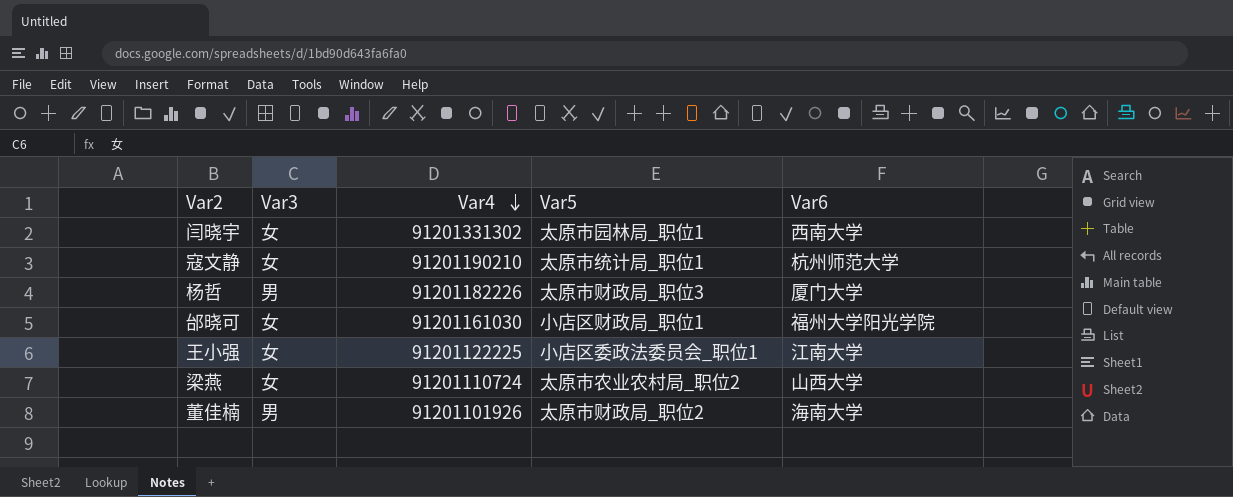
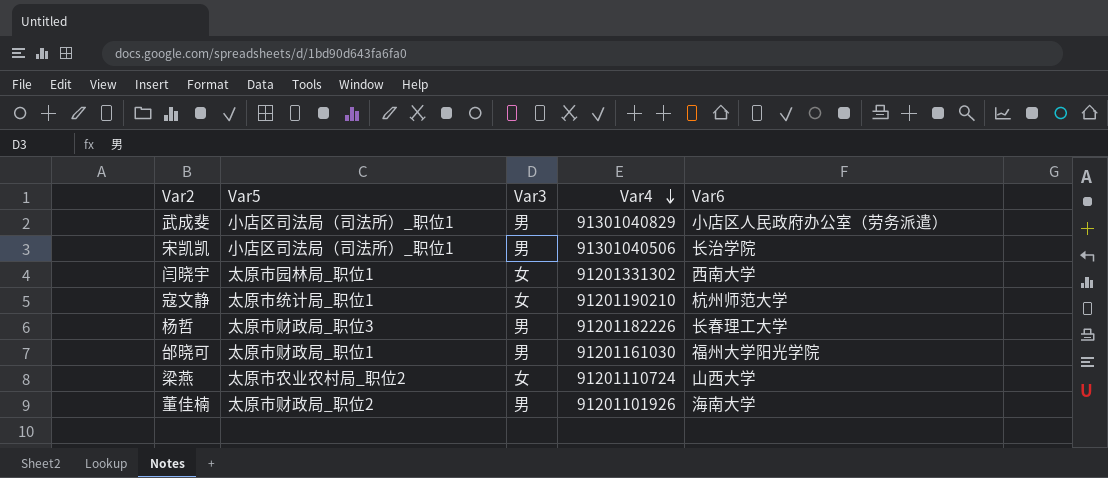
column Var5 | position: 4 -> 2
row 王小强: 女 | 91201122225 | 小店区委政法委员会_职位1 | 江南大学 -> none
row 武成斐: none -> 小店区司法局（司法所）_职位1 | 男 | 91301040829 | 小店区人民政府办公室（劳务派遣）
row 宋凯凯: none -> 小店区司法局（司法所）_职位1 | 男 | 91301040506 | 长治学院
杨哲 | Var6: 厦门大学 -> 长春理工大学
邰晓可 | Var5: 小店区财政局_职位1 -> 太原市财政局_职位1
邰晓可 | Var3: 女 -> 男

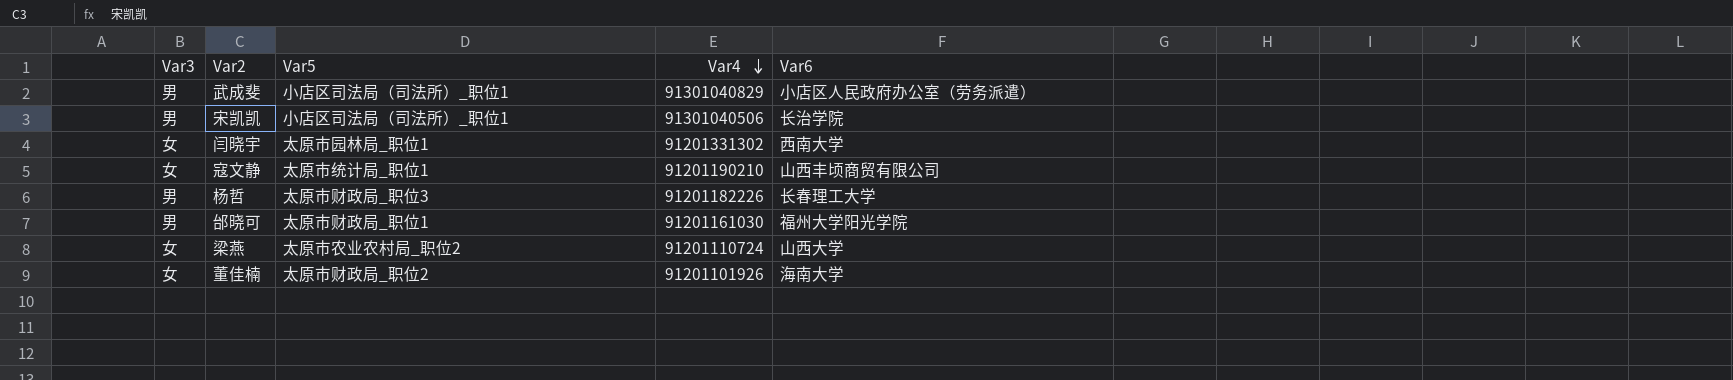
column Var3 | position: 3 -> 1
寇文静 | Var6: 杭州师范大学 -> 山西丰顷商贸有限公司
董佳楠 | Var3: 男 -> 女

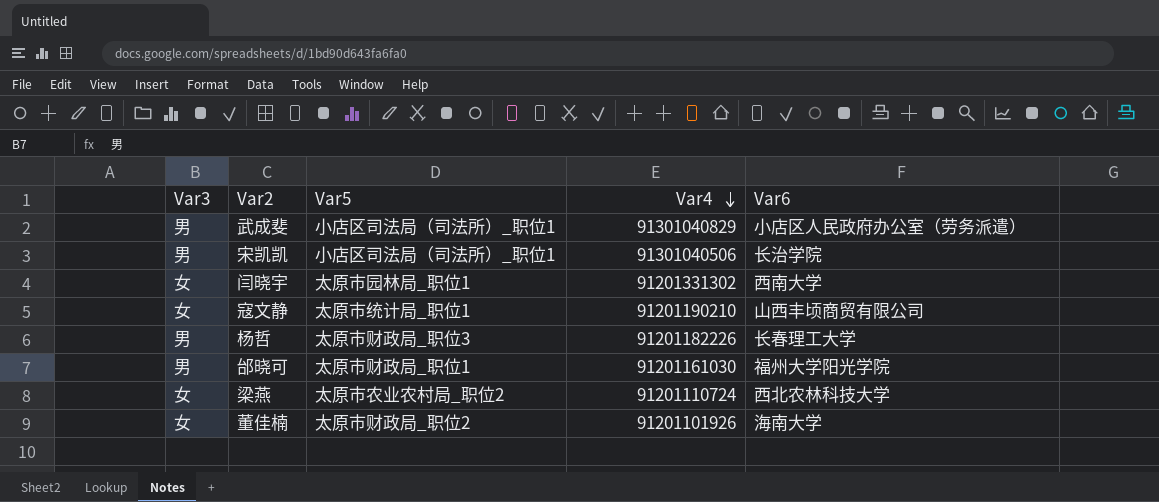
梁燕 | Var6: 山西大学 -> 西北农林科技大学

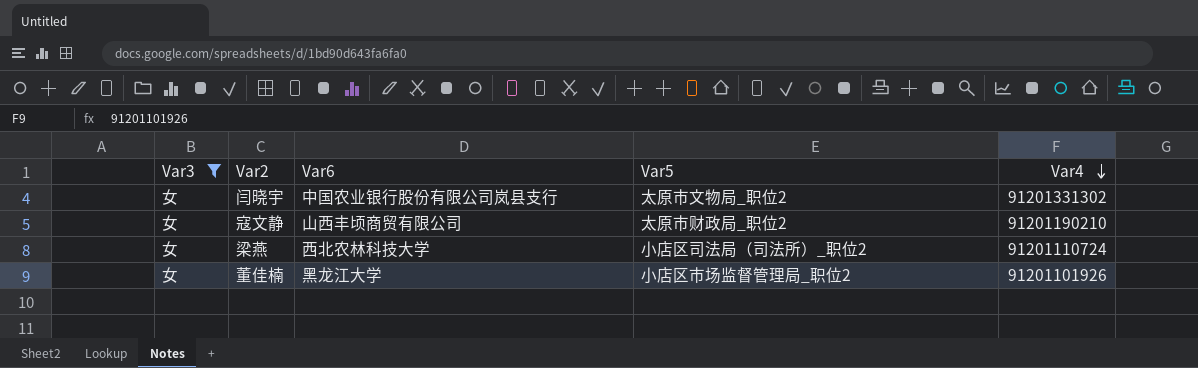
filter: none -> Var3 = 女
column Var6 | position: 5 -> 3
闫晓宇 | Var6: 西南大学 -> 中国农业银行股份有限公司岚县支行
闫晓宇 | Var5: 太原市园林局_职位1 -> 太原市文物局_职位2
寇文静 | Var5: 太原市统计局_职位1 -> 太原市财政局_职位2
梁燕 | Var5: 太原市农业农村局_职位2 -> 小店区司法局（司法所）_职位2
董佳楠 | Var6: 海南大学 -> 黑龙江大学
董佳楠 | Var5: 太原市财政局_职位2 -> 小店区市场监督管理局_职位2

